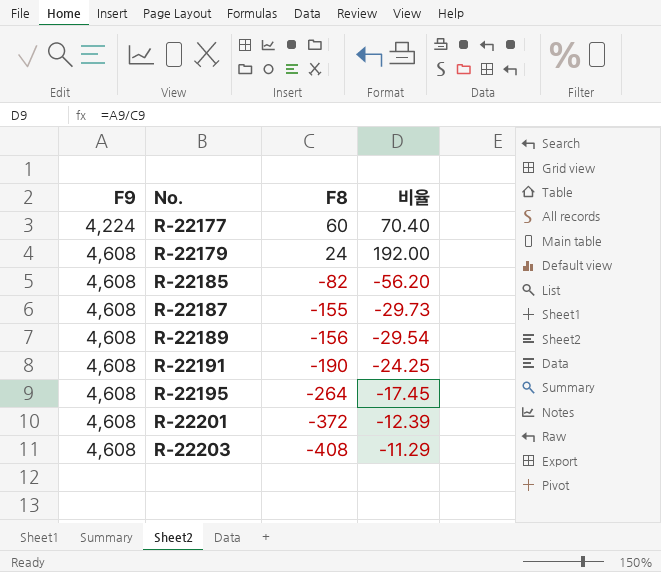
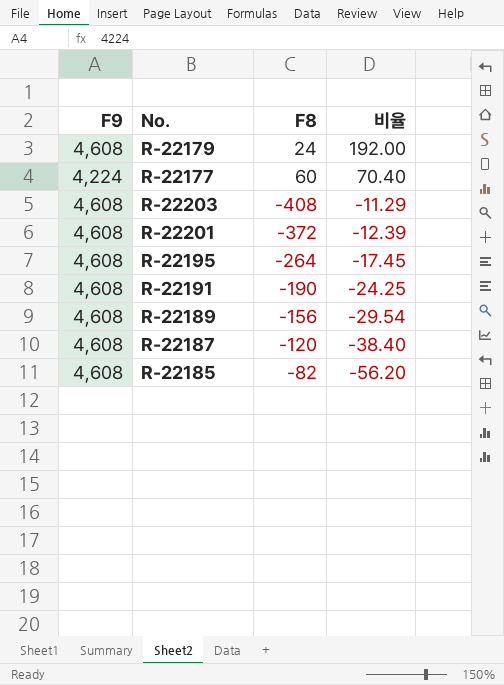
row order: F9 ascending -> 비율 descending
R-22187 | F8: -155 -> -120
R-22187 | 비율: -29.73 -> -38.40

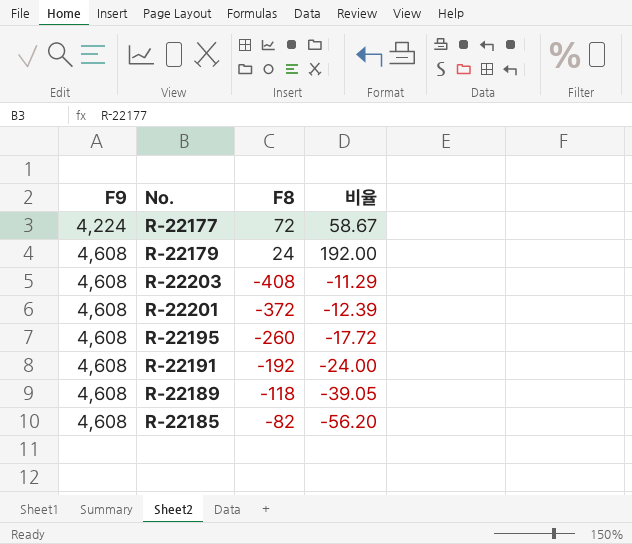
row order: 비율 descending -> F9 ascending
row R-22187: 4,608 | -120 | -38.40 -> none
R-22177 | F8: 60 -> 72
R-22177 | 비율: 70.40 -> 58.67
R-22195 | F8: -264 -> -260
R-22195 | 비율: -17.45 -> -17.72
R-22191 | F8: -190 -> -192
R-22191 | 비율: -24.25 -> -24.00
R-22189 | F8: -156 -> -118
R-22189 | 비율: -29.54 -> -39.05

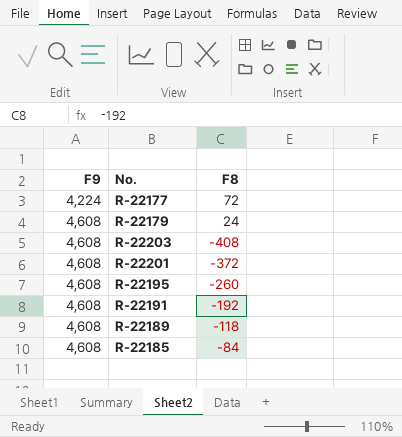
column 비율 | formula: [F9] / [F8] -> none
R-22185 | F8: -82 -> -84

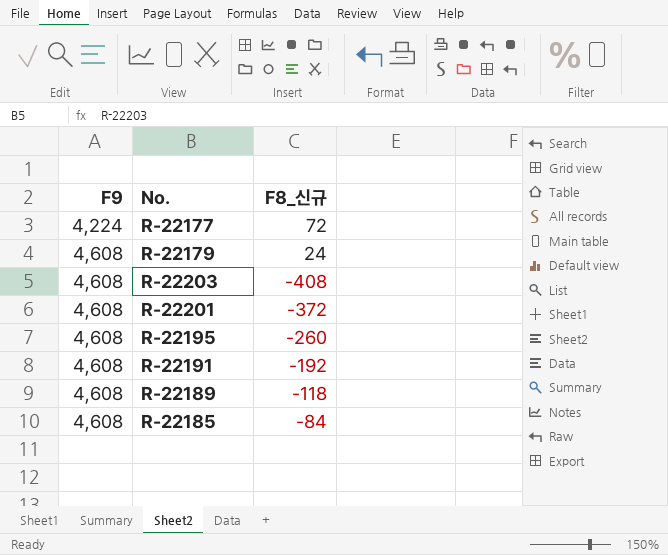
column name: F8 -> F8_신규

